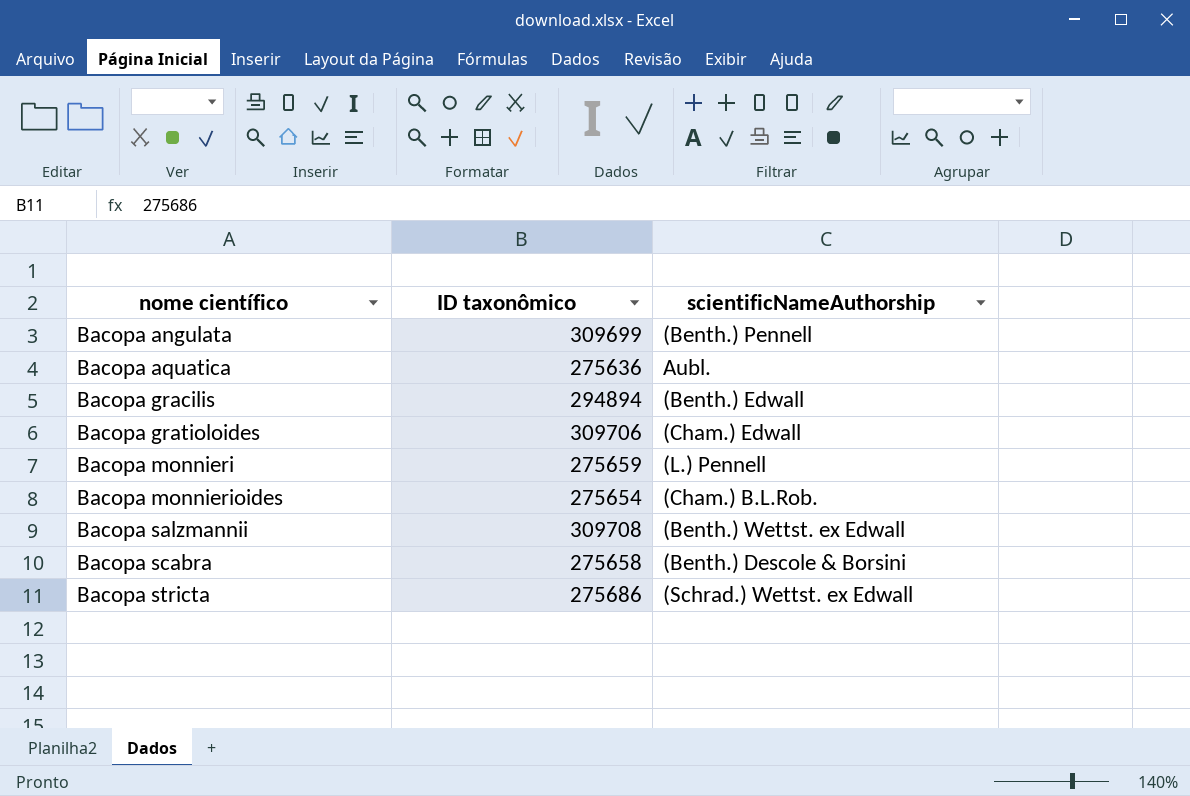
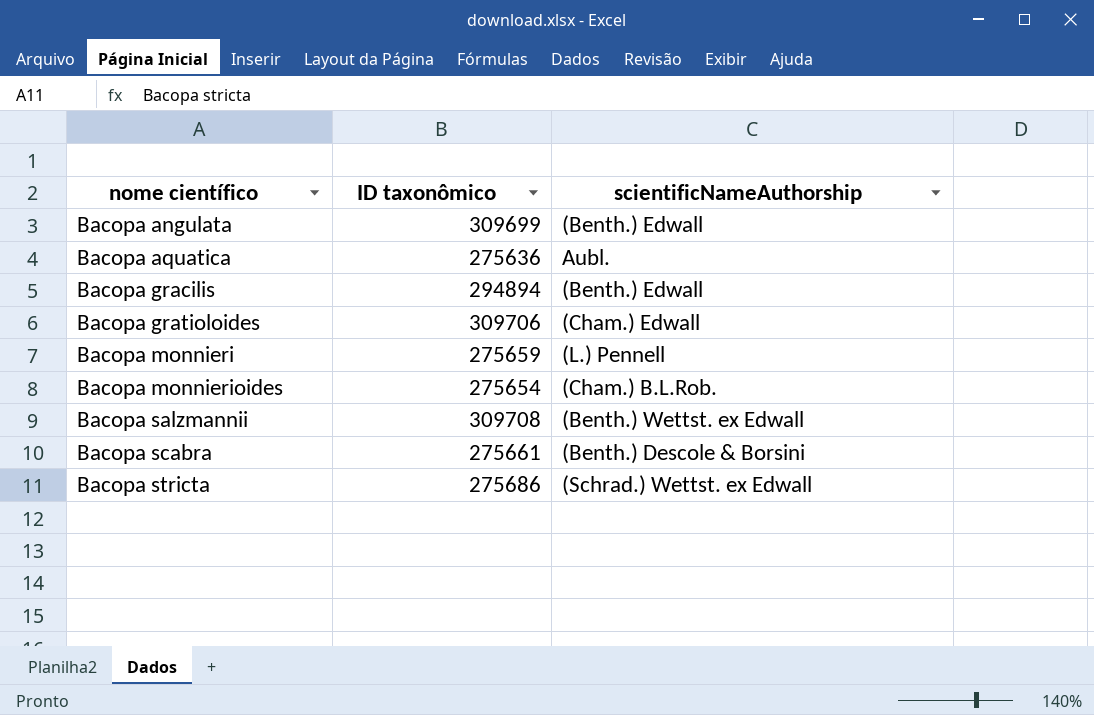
Bacopa angulata | scientificNameAuthorship: (Benth.) Pennell -> (Benth.) Edwall
Bacopa scabra | ID taxonômico: 275658 -> 275661

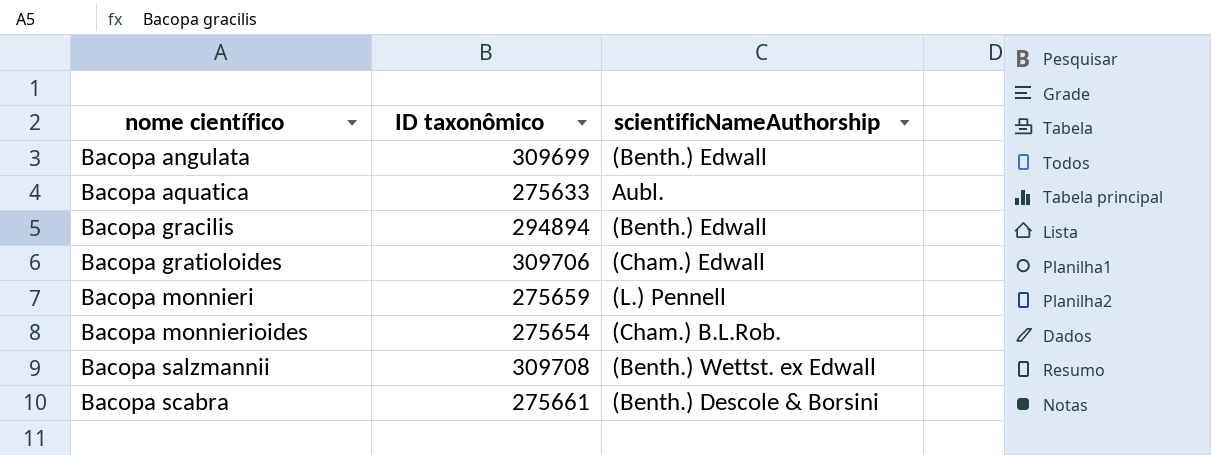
row Bacopa stricta: 275686 | (Schrad.) Wettst. ex Edwall -> none
Bacopa aquatica | ID taxonômico: 275636 -> 275633

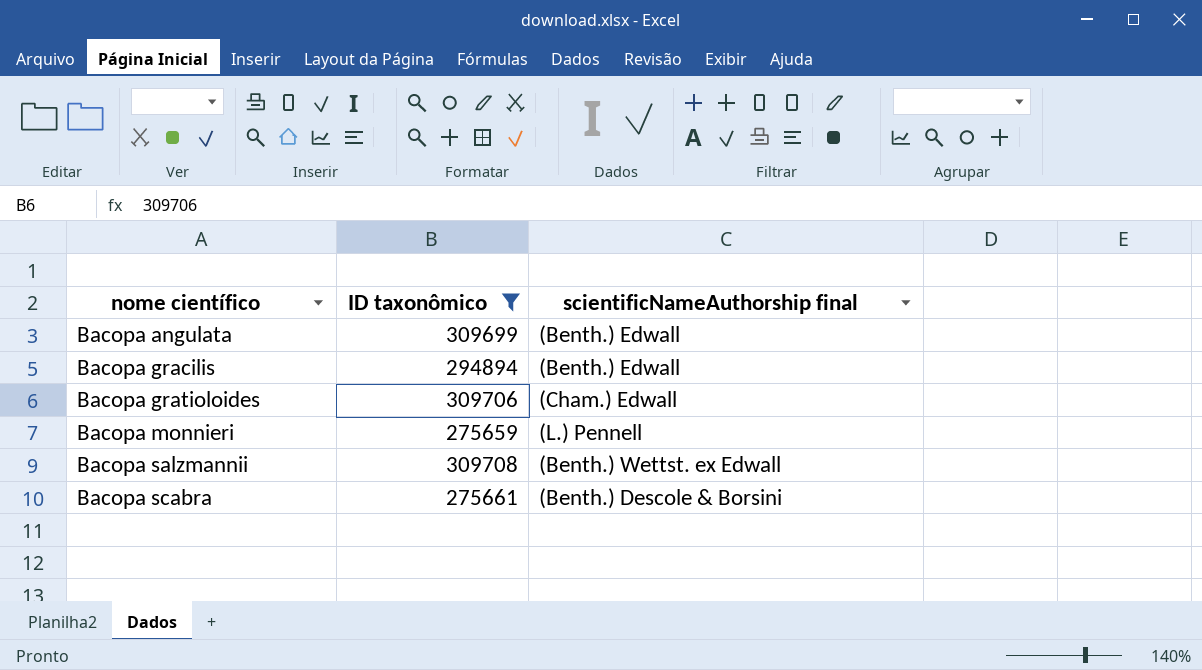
filter: none -> ID taxonômico >= 275659
column name: scientificNameAuthorship -> scientificNameAuthorship final

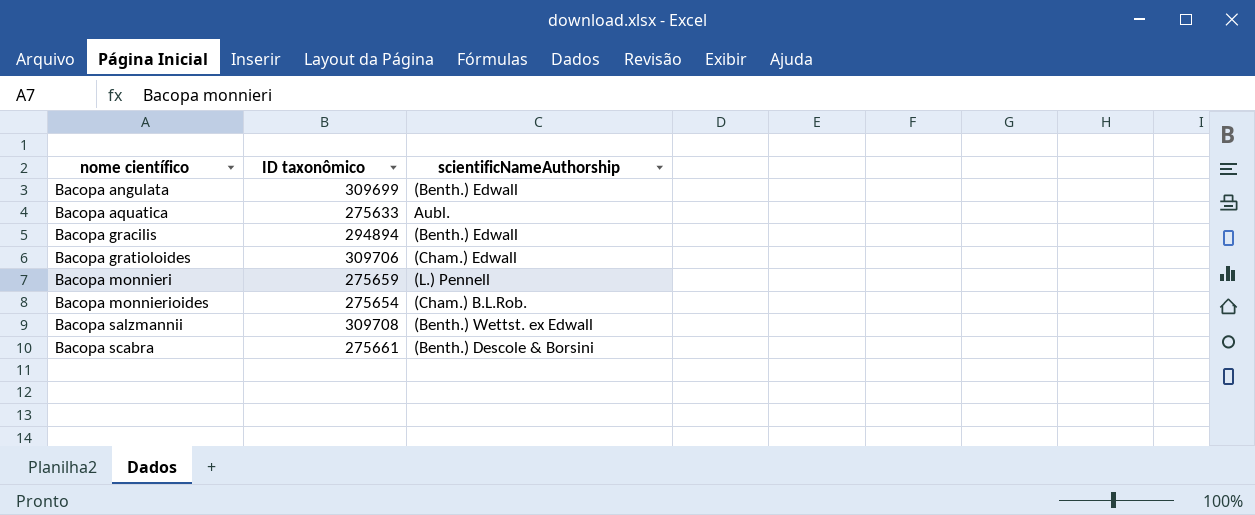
filter: ID taxonômico >= 275659 -> none
column name: scientificNameAuthorship final -> scientificNameAuthorship

